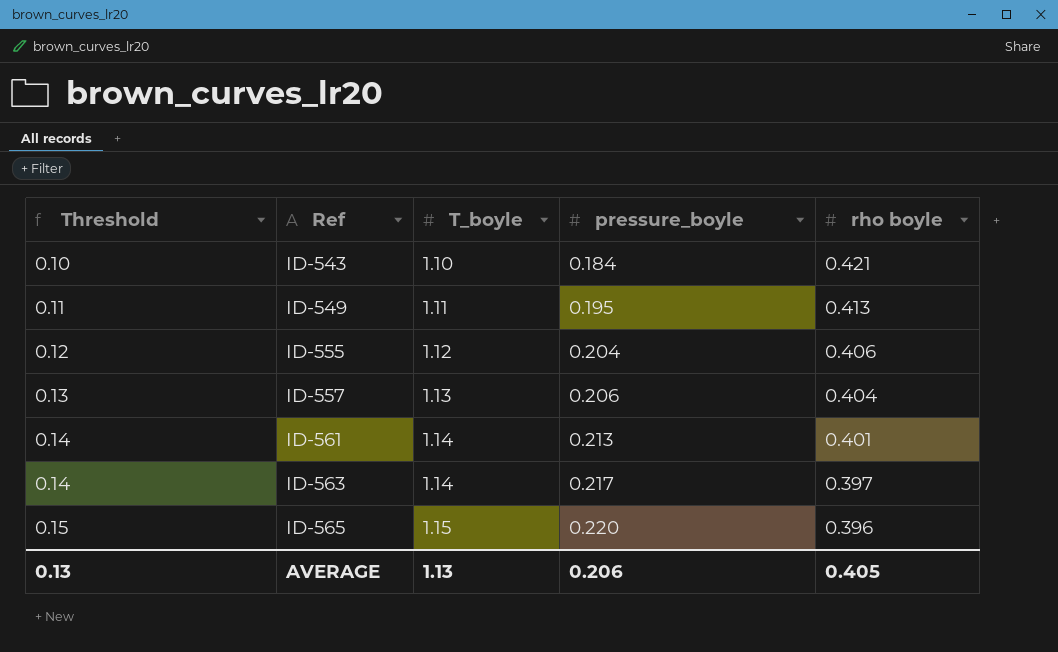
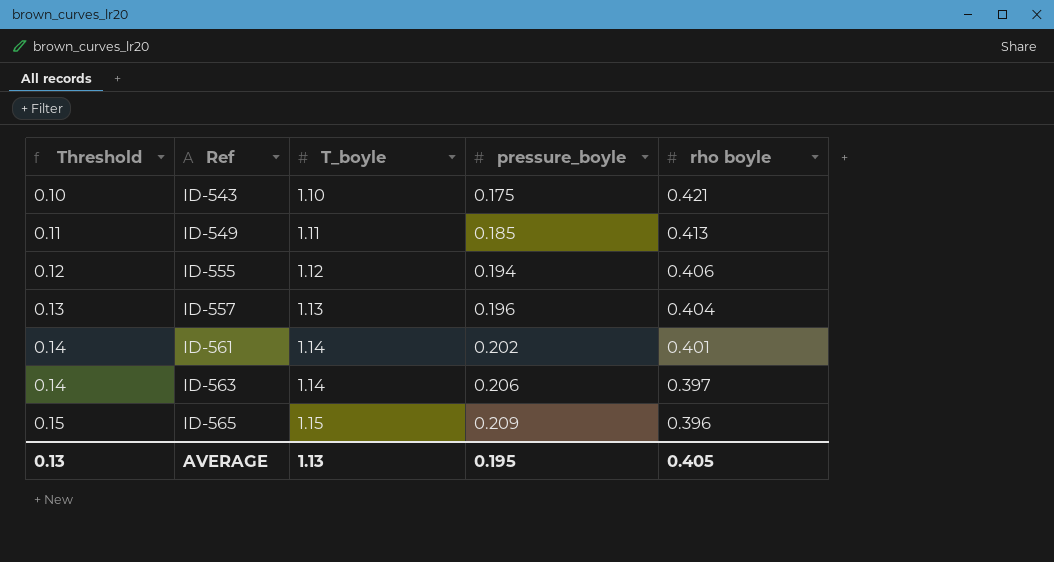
ID-543 | pressure_boyle: 0.184 -> 0.175
ID-549 | pressure_boyle: 0.195 -> 0.185
ID-555 | pressure_boyle: 0.204 -> 0.194
ID-557 | pressure_boyle: 0.206 -> 0.196
ID-561 | pressure_boyle: 0.213 -> 0.202
ID-563 | pressure_boyle: 0.217 -> 0.206
ID-565 | pressure_boyle: 0.220 -> 0.209
AVERAGE | pressure_boyle: 0.206 -> 0.195

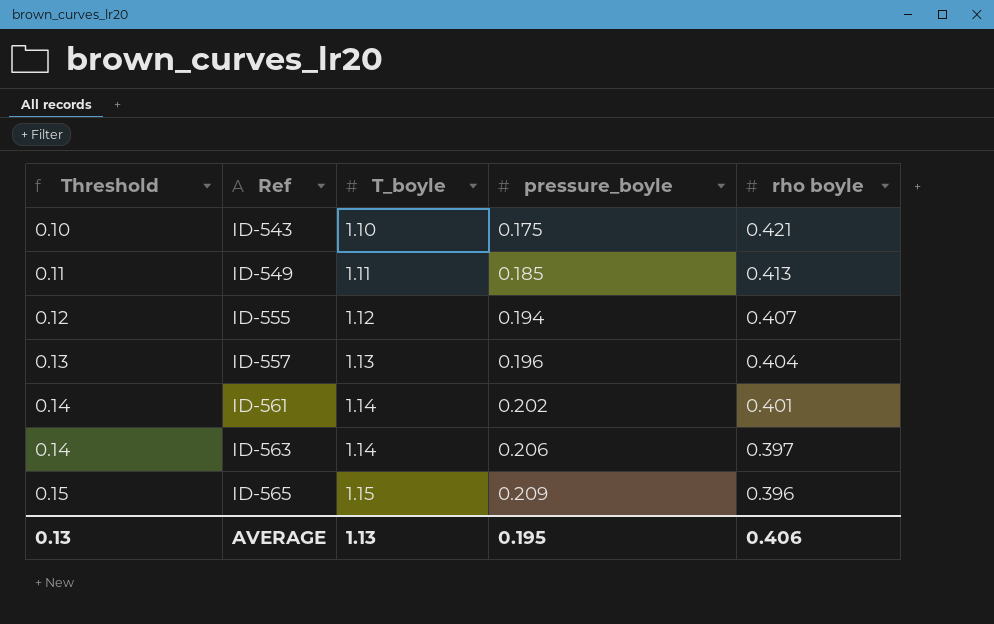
ID-555 | rho boyle: 0.406 -> 0.407
AVERAGE | rho boyle: 0.405 -> 0.406

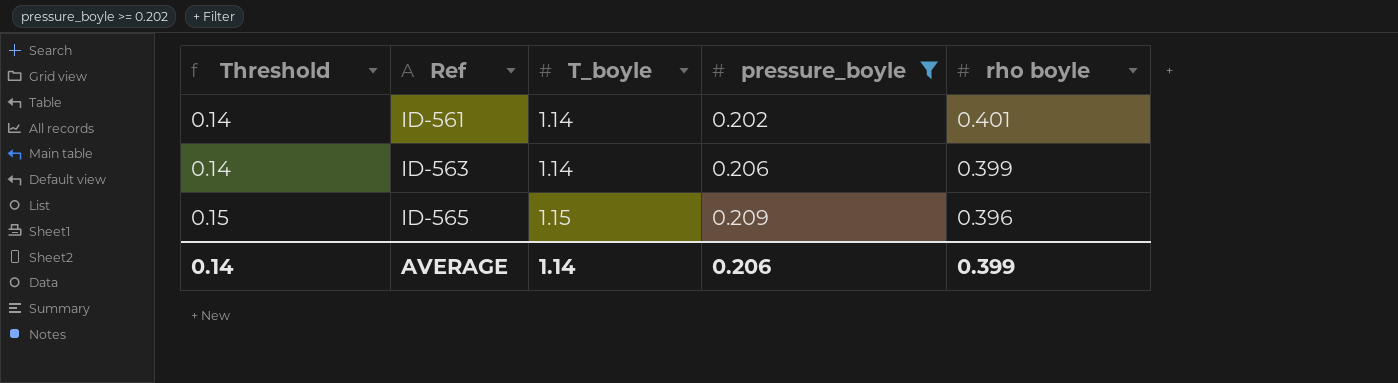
filter: none -> pressure_boyle >= 0.202
ID-563 | rho boyle: 0.397 -> 0.399
AVERAGE | Threshold: 0.13 -> 0.14
AVERAGE | T_boyle: 1.13 -> 1.14
AVERAGE | pressure_boyle: 0.195 -> 0.206
AVERAGE | rho boyle: 0.406 -> 0.399

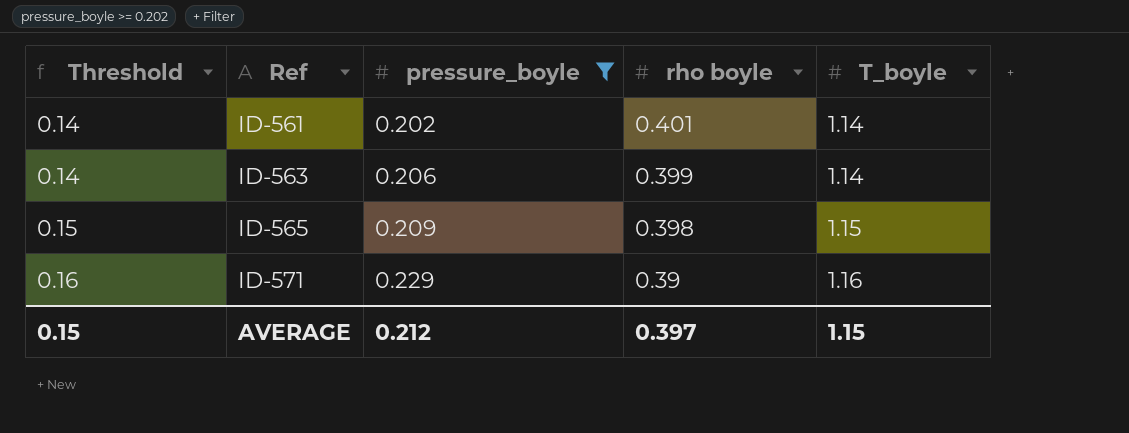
column T_boyle | position: 3 -> 5
ID-565 | rho boyle: 0.396 -> 0.398
row ID-571: none -> 0.16 | 0.229 | 0.39 | 1.16
AVERAGE | Threshold: 0.14 -> 0.15
AVERAGE | pressure_boyle: 0.206 -> 0.212
AVERAGE | rho boyle: 0.399 -> 0.397
AVERAGE | T_boyle: 1.14 -> 1.15

